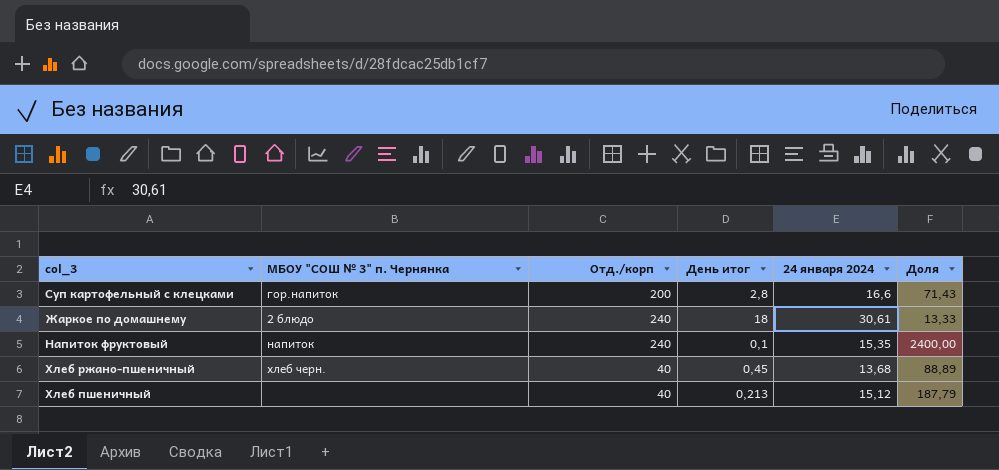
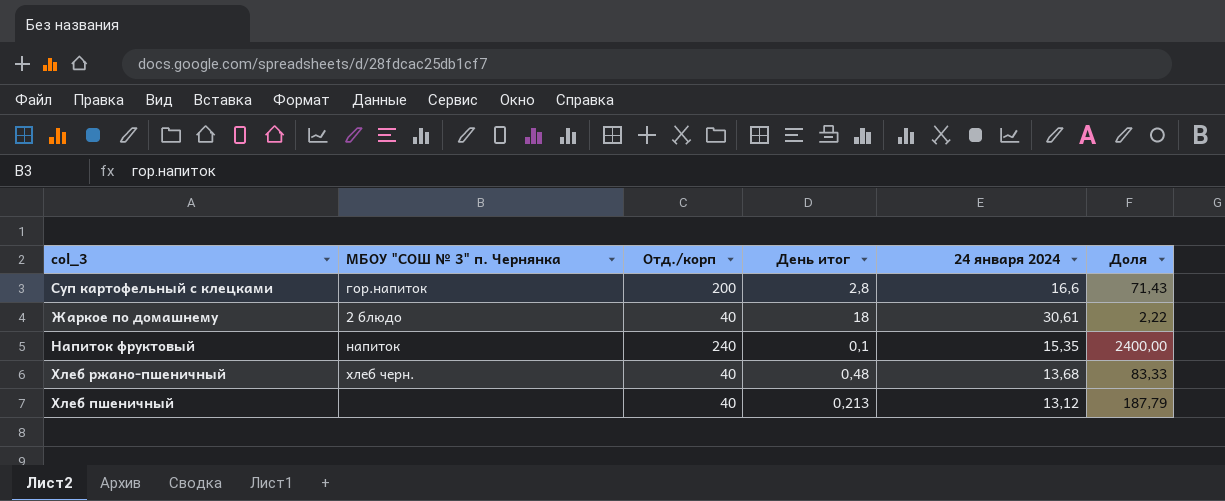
Жаркое по домашнему | Отд./корп: 240 -> 40
Жаркое по домашнему | Доля: 13,33 -> 2,22
Хлеб ржано-пшеничный | День итог: 0,45 -> 0,48
Хлеб ржано-пшеничный | Доля: 88,89 -> 83,33
Хлеб пшеничный | 24 января 2024: 15,12 -> 13,12

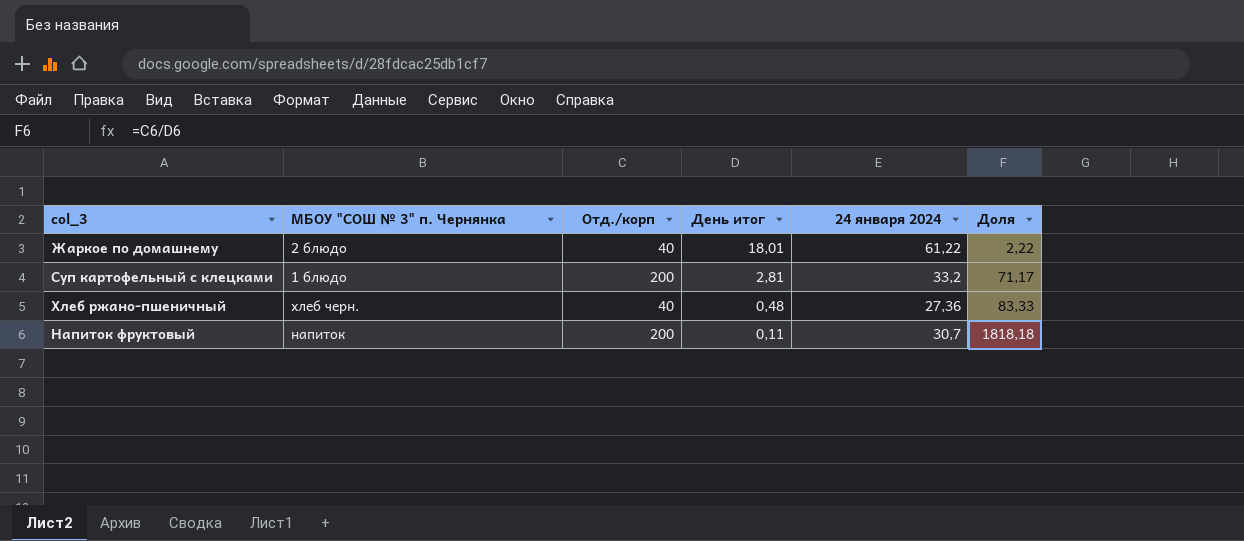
row order: none -> День итог descending
row Хлеб пшеничный: none | 40 | 0,213 | 13,12 | 187,79 -> none
Жаркое по домашнему | День итог: 18 -> 18,01
Жаркое по домашнему | 24 января 2024: 30,61 -> 61,22
Суп картофельный с клецками | МБОУ "СОШ № 3" п. Чернянка: гор.напиток -> 1 блюдо
Суп картофельный с клецками | День итог: 2,8 -> 2,81
Суп картофельный с клецками | 24 января 2024: 16,6 -> 33,2
Суп картофельный с клецками | Доля: 71,43 -> 71,17
Хлеб ржано-пшеничный | 24 января 2024: 13,68 -> 27,36
Напиток фруктовый | Отд./корп: 240 -> 200
Напиток фруктовый | День итог: 0,1 -> 0,11
Напиток фруктовый | 24 января 2024: 15,35 -> 30,7
Напиток фруктовый | Доля: 2400,00 -> 1818,18

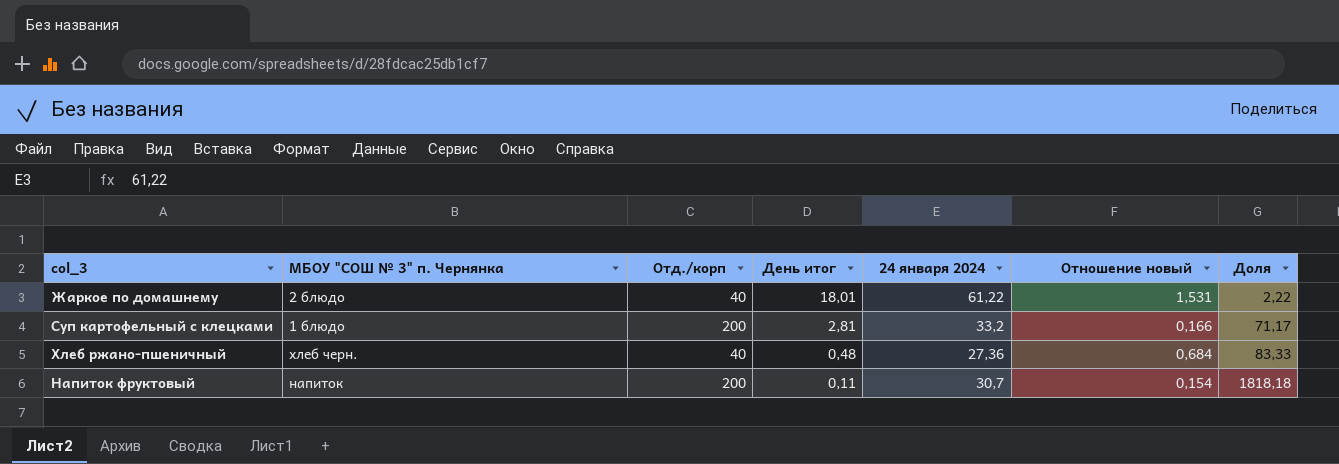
column Отношение новый | formula: none -> [24 января 2024] / [Отд./корп]

